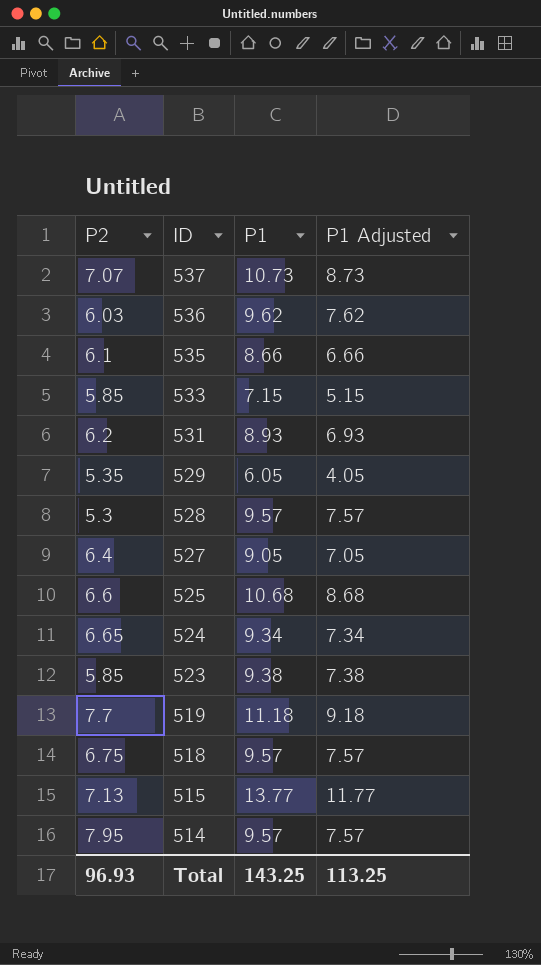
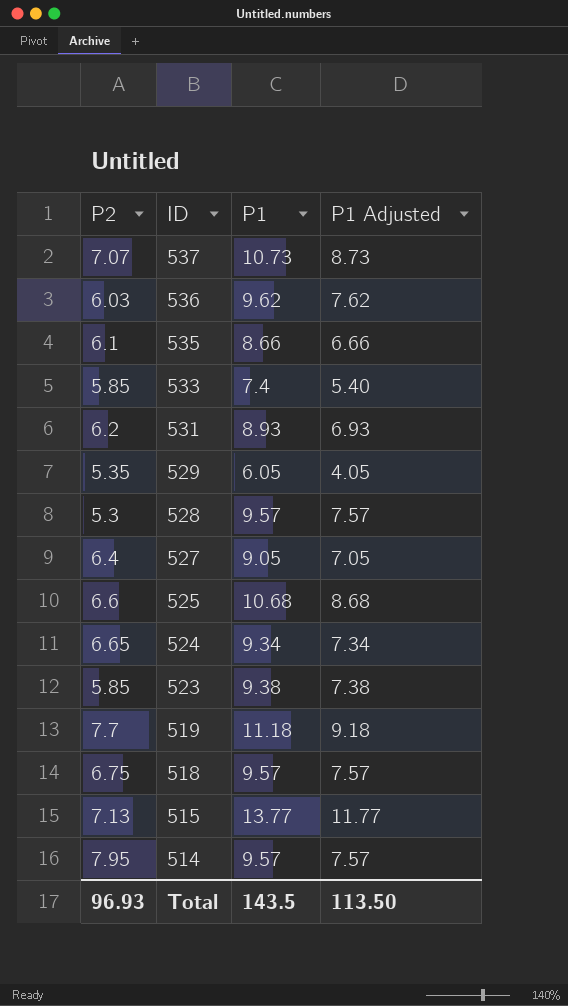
533 | P1: 7.15 -> 7.4
533 | P1 Adjusted: 5.15 -> 5.40
Total | P1: 143.25 -> 143.5
Total | P1 Adjusted: 113.25 -> 113.50

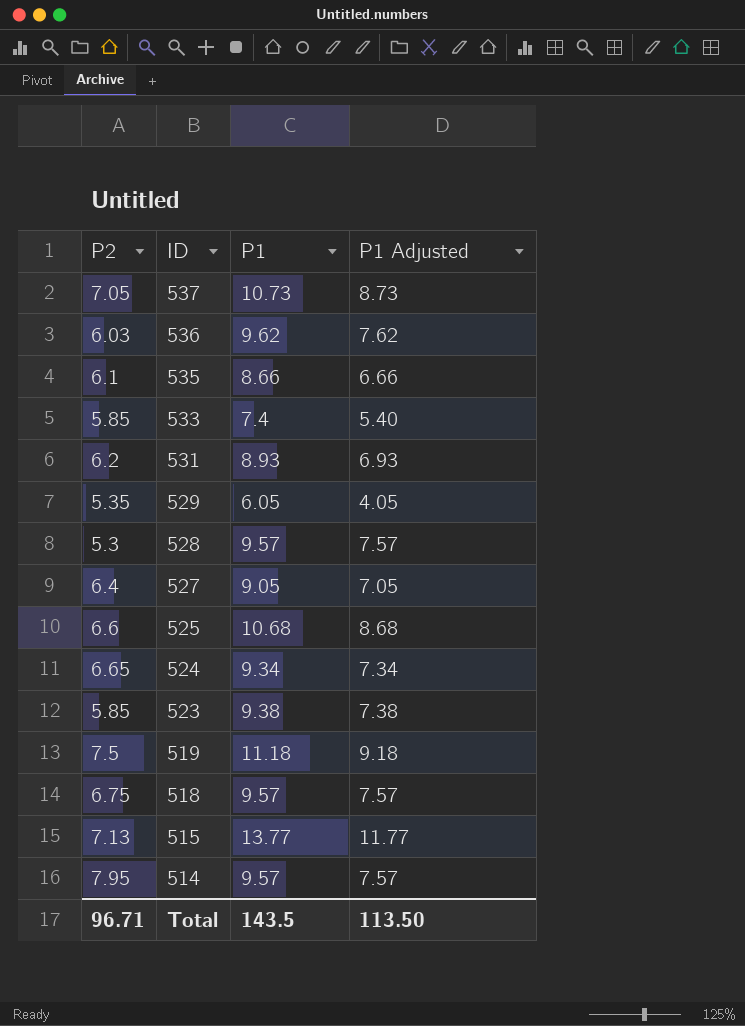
537 | P2: 7.07 -> 7.05
519 | P2: 7.7 -> 7.5
Total | P2: 96.93 -> 96.71

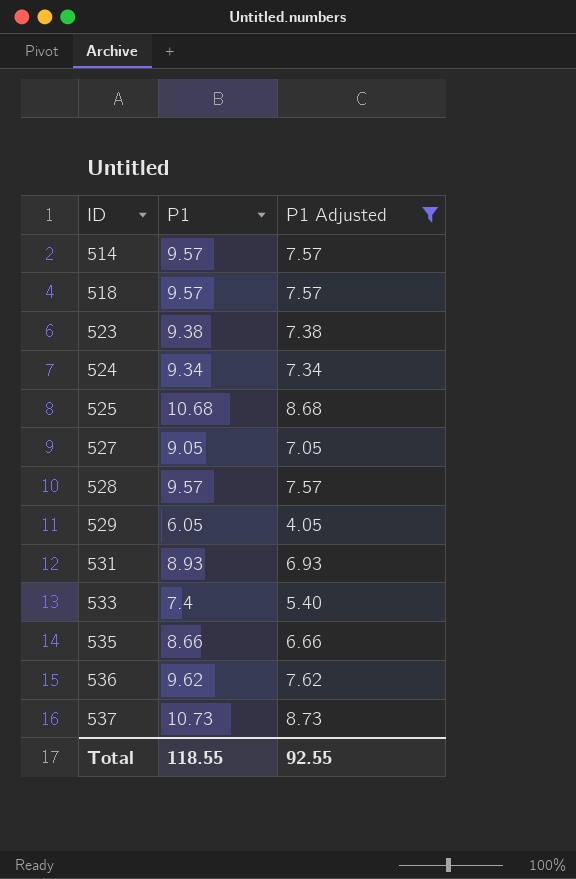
filter: none -> P1 Adjusted <= 8.73
row order: ID descending -> ID ascending
column P2 | position: 1 -> none
Total | P1: 143.5 -> 118.55
Total | P1 Adjusted: 113.50 -> 92.55

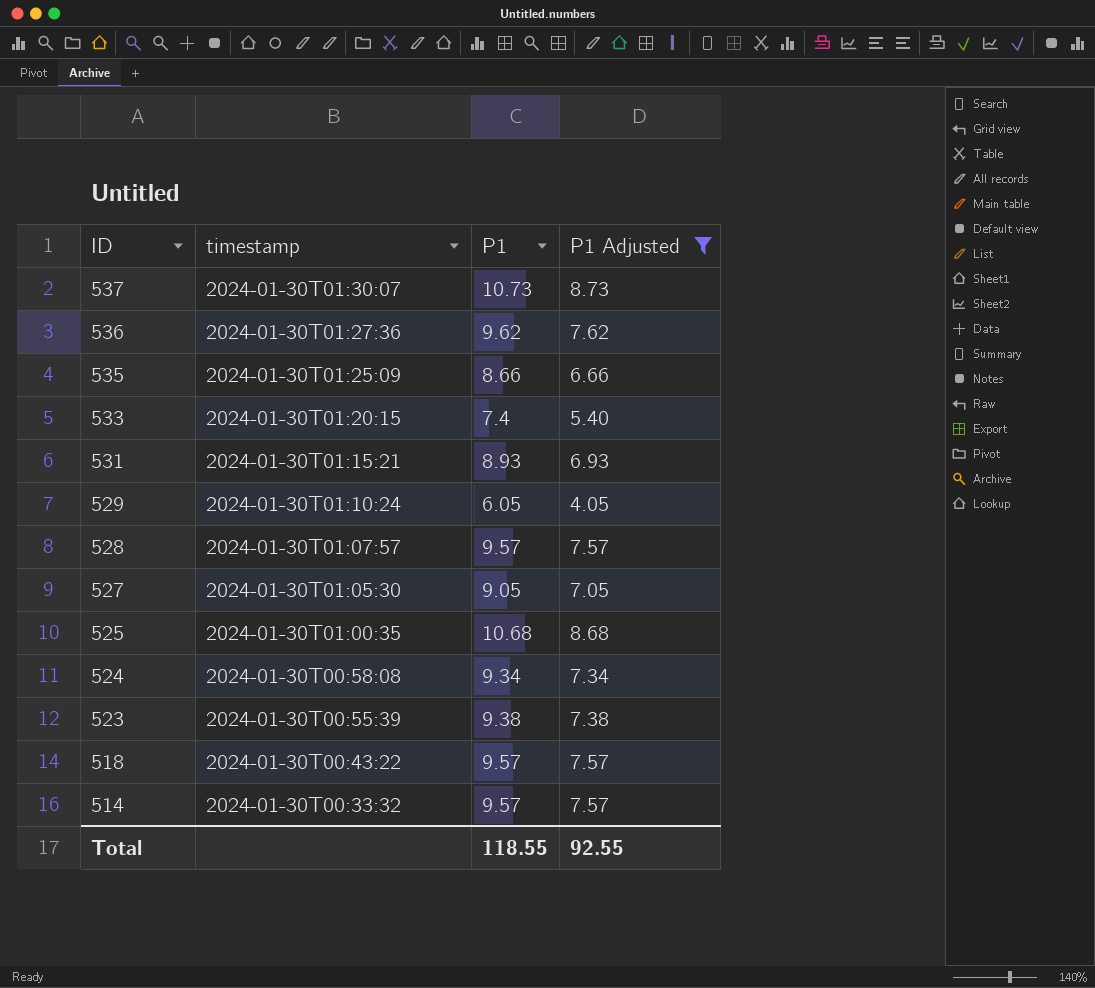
row order: ID ascending -> ID descending
column timestamp | position: none -> 2

